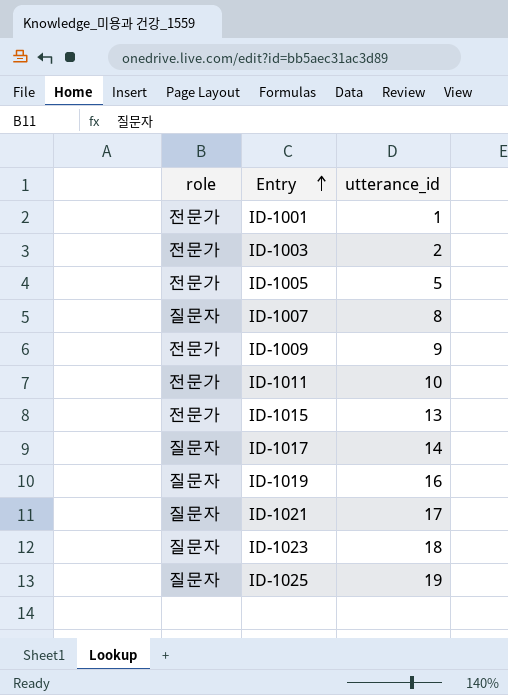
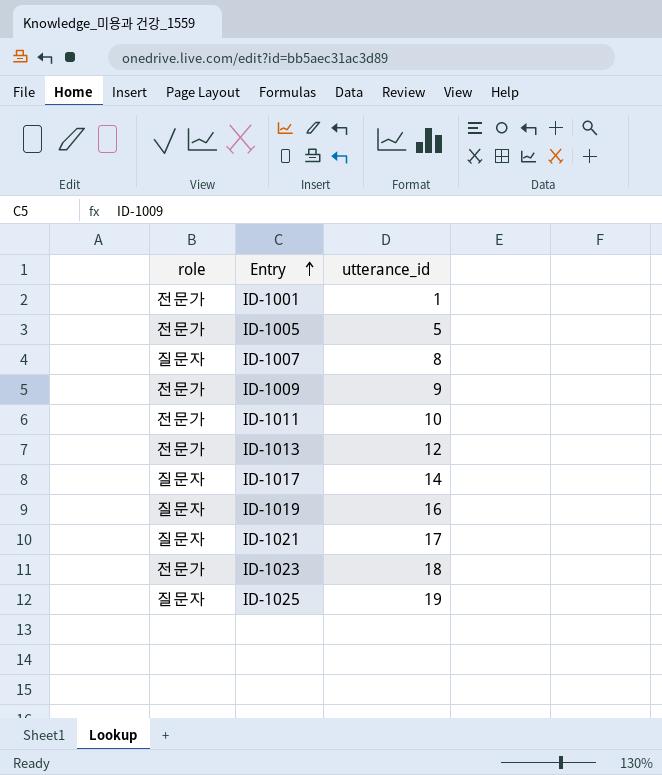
row ID-1003: 전문가 | 2 -> none
row ID-1015: 전문가 | 13 -> none
row ID-1013: none -> 전문가 | 12
ID-1023 | role: 질문자 -> 전문가

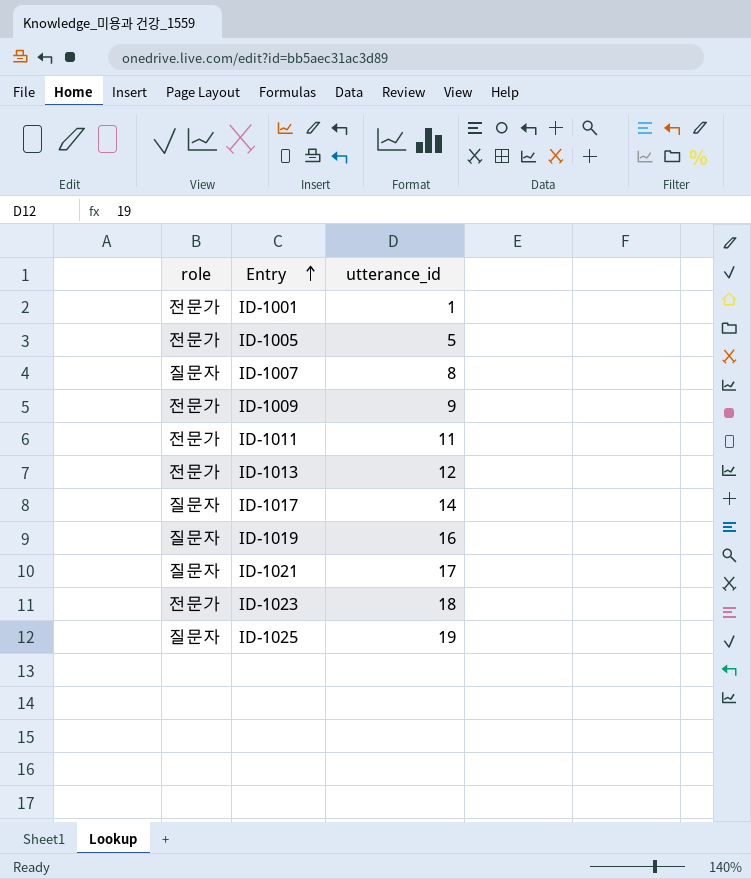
ID-1011 | utterance_id: 10 -> 11

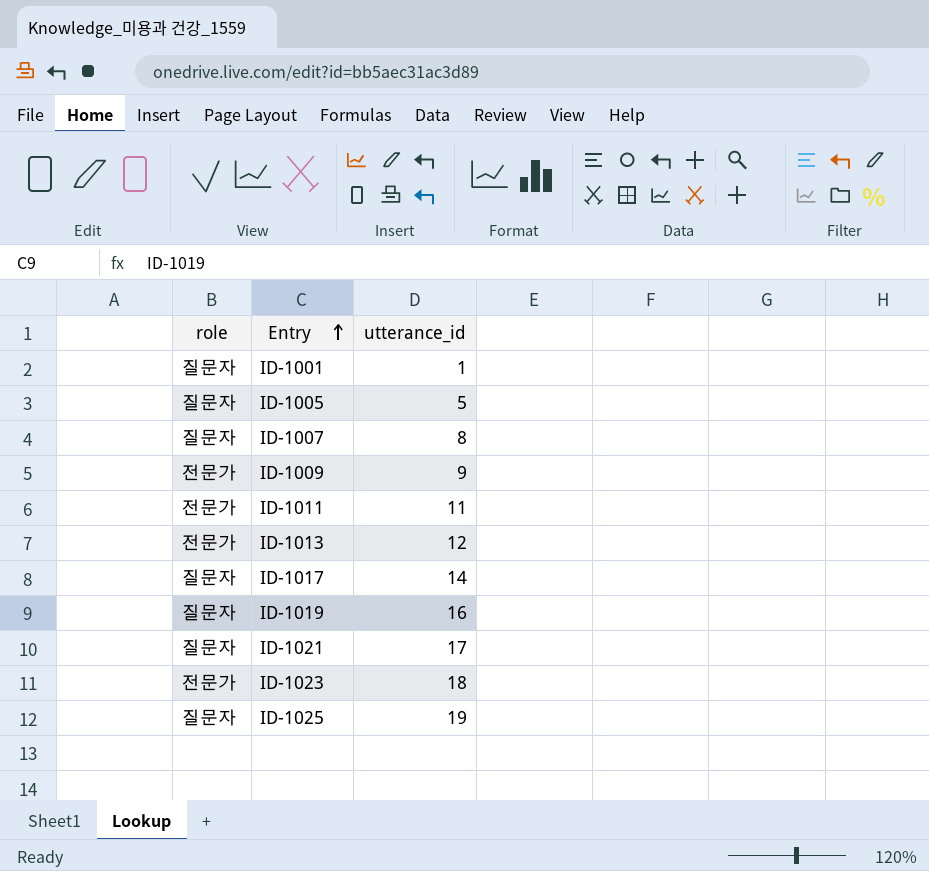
ID-1001 | role: 전문가 -> 질문자
ID-1005 | role: 전문가 -> 질문자

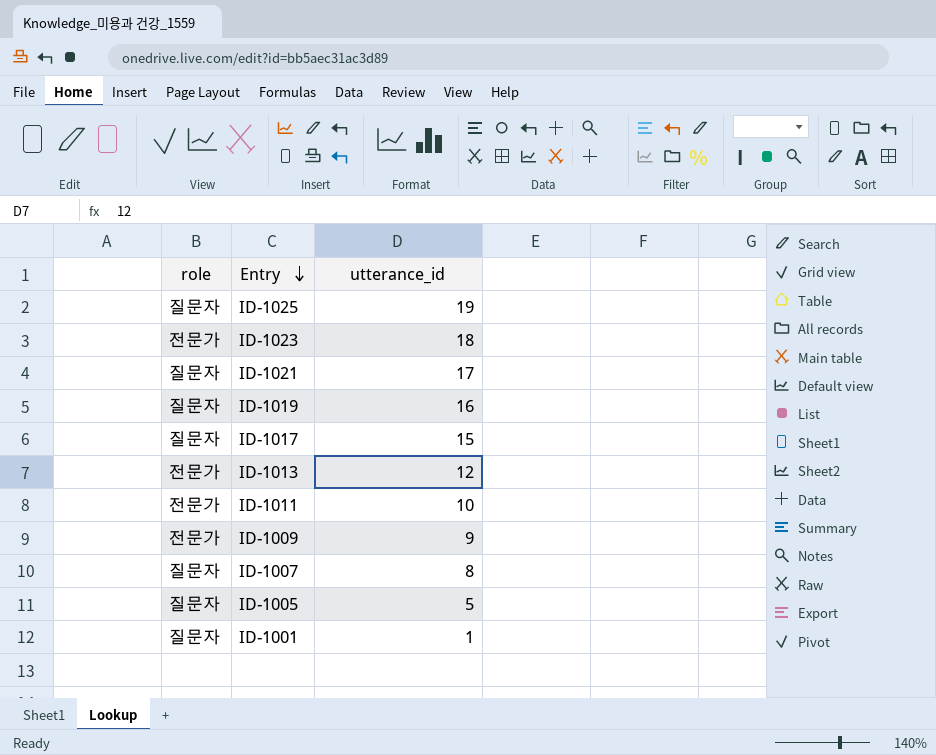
row order: Entry ascending -> Entry descending
ID-1017 | utterance_id: 14 -> 15
ID-1011 | utterance_id: 11 -> 10

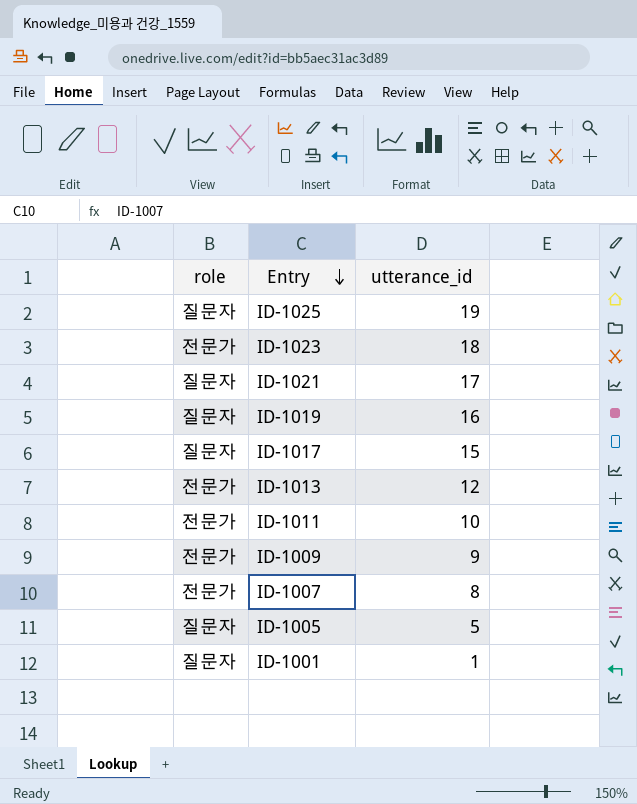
ID-1007 | role: 질문자 -> 전문가

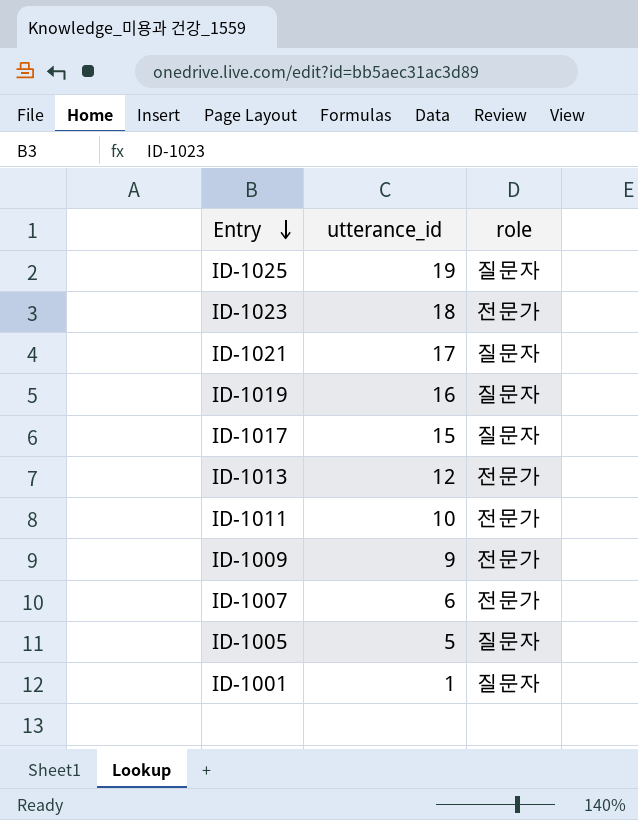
column role | position: 1 -> 3
ID-1007 | utterance_id: 8 -> 6

